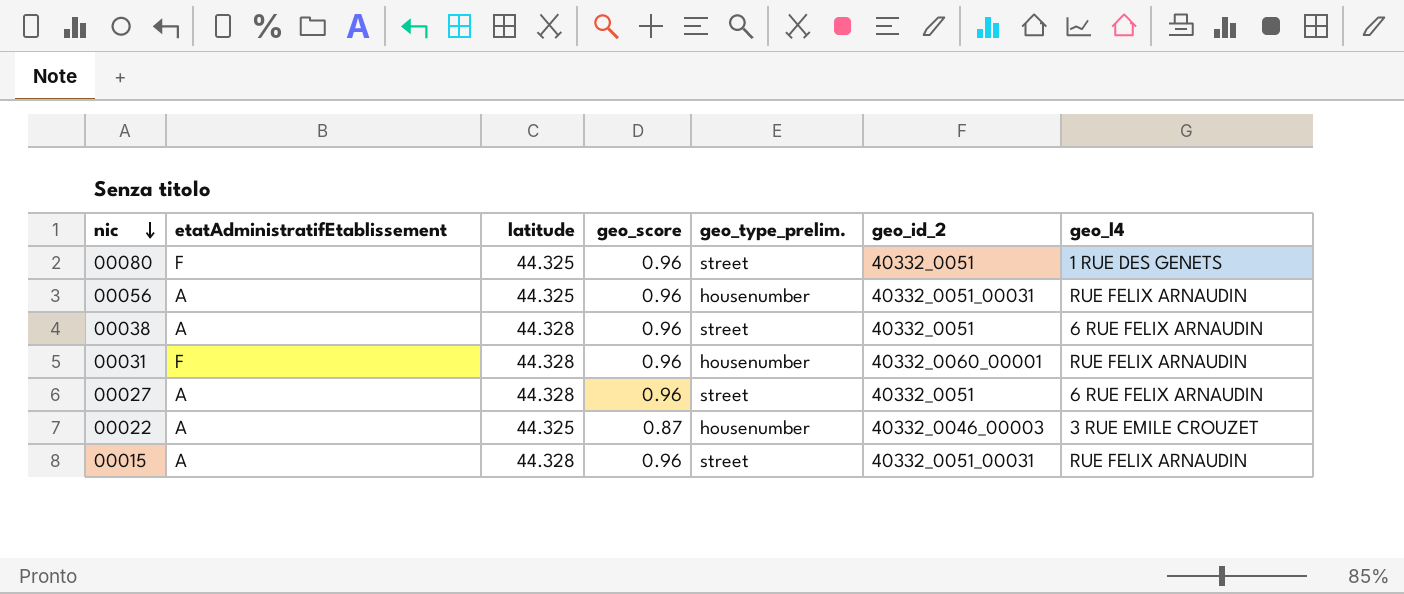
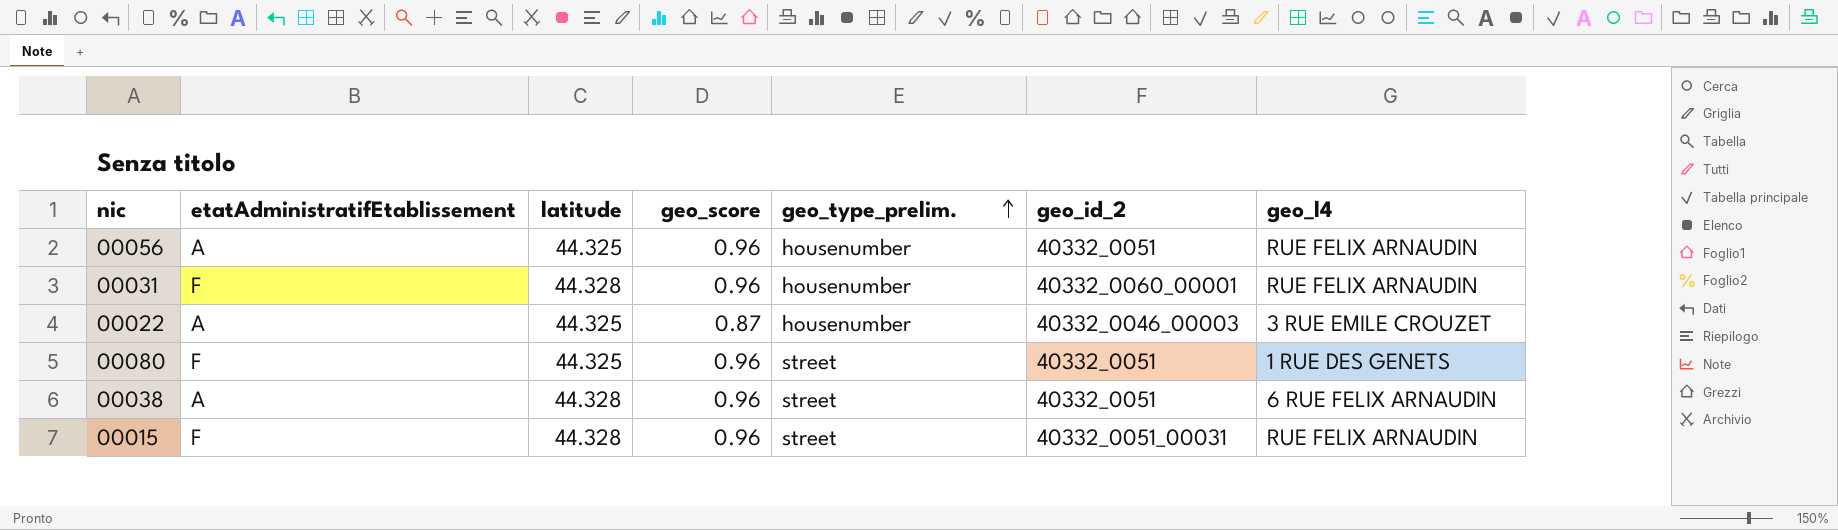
row order: nic descending -> geo_type_prelim. ascending
row 00027: A | 44.328 | 0.96 | street | 40332_0051 | 6 RUE FELIX ARNAUDIN -> none
00056 | geo_id_2: 40332_0051_00031 -> 40332_0051
00015 | etatAdministratifEtablissement: A -> F

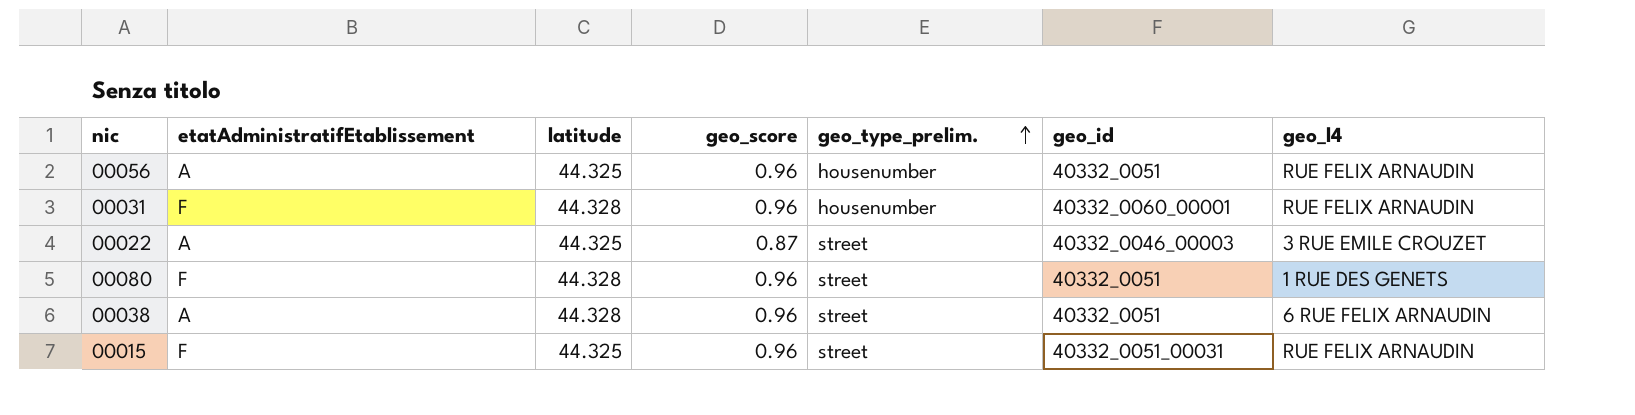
column name: geo_id_2 -> geo_id
00022 | geo_type_prelim.: housenumber -> street
00080 | latitude: 44.325 -> 44.328
00015 | latitude: 44.328 -> 44.325

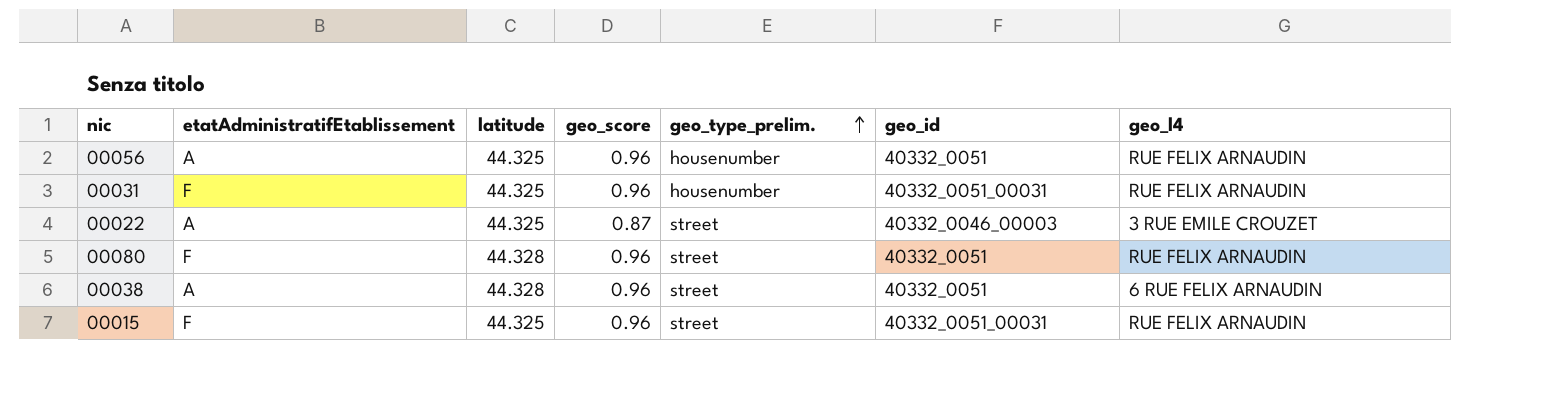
00031 | latitude: 44.328 -> 44.325
00031 | geo_id: 40332_0060_00001 -> 40332_0051_00031
00080 | geo_l4: 1 RUE DES GENETS -> RUE FELIX ARNAUDIN

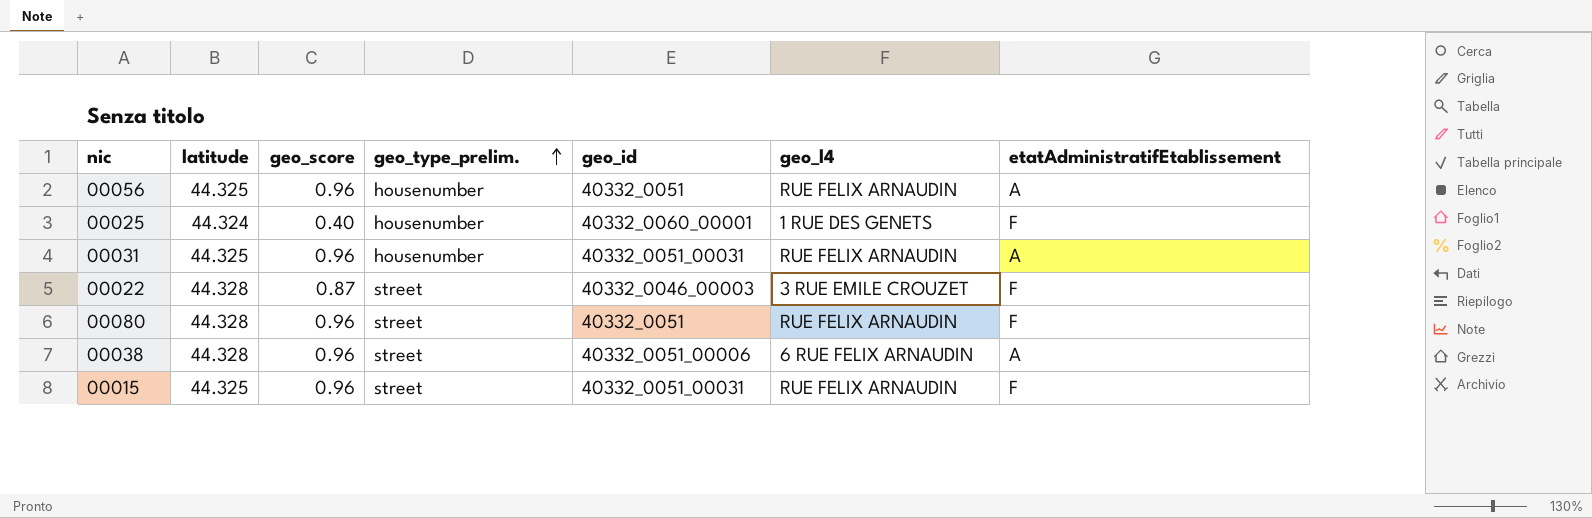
column etatAdministratifEtablissement | position: 2 -> 7
row 00025: none -> 44.324 | 0.40 | housenumber | 40332_0060_00001 | 1 RUE DES GENETS | F
00031 | etatAdministratifEtablissement: F -> A
00022 | latitude: 44.325 -> 44.328
00022 | etatAdministratifEtablissement: A -> F
00038 | geo_id: 40332_0051 -> 40332_0051_00006

